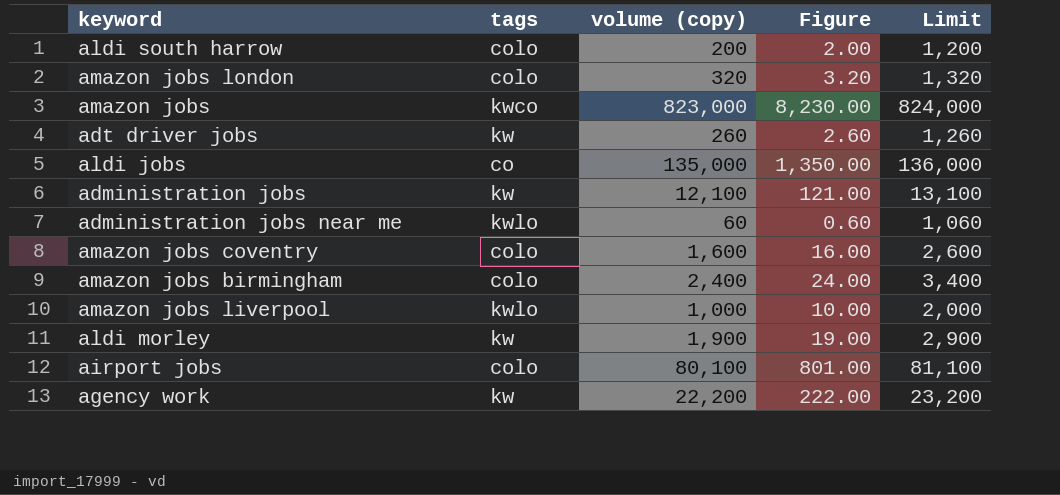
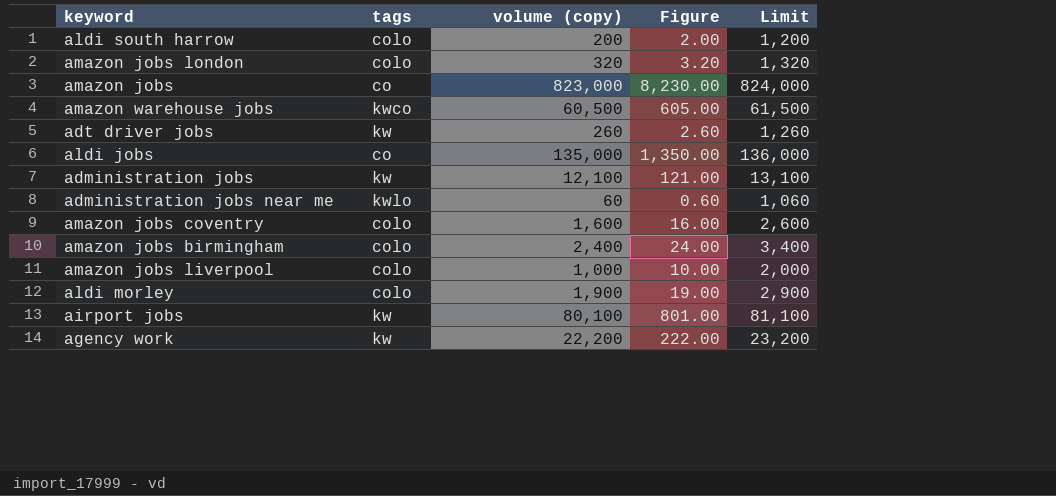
amazon jobs | tags: kwco -> co
row amazon warehouse jobs: none -> kwco | 60,500 | 605.00 | 61,500
amazon jobs liverpool | tags: kwlo -> colo
aldi morley | tags: kw -> colo
airport jobs | tags: colo -> kw

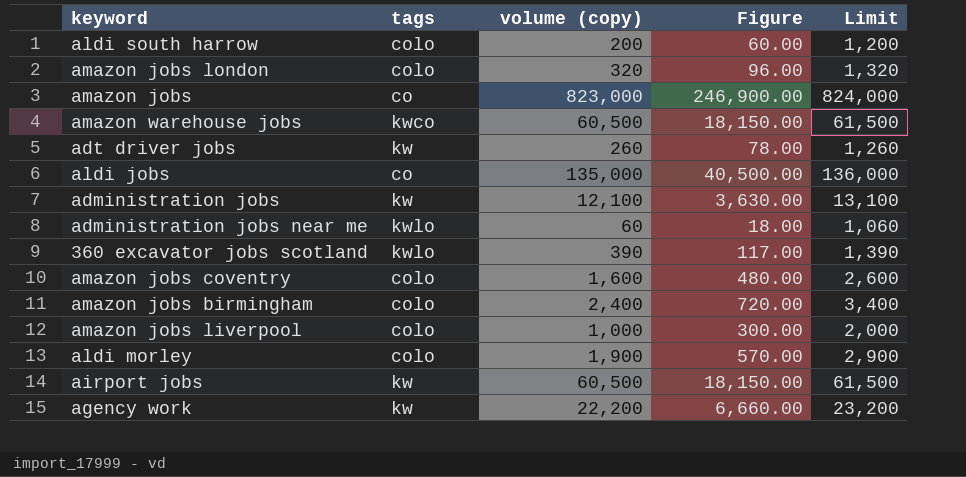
column Figure | formula: [volume (copy)] * 0.01 -> [volume (copy)] * 0.3
row 360 excavator jobs scotland: none -> kwlo | 390 | 117.00 | 1,390
airport jobs | volume (copy): 80,100 -> 60,500
airport jobs | Limit: 81,100 -> 61,500

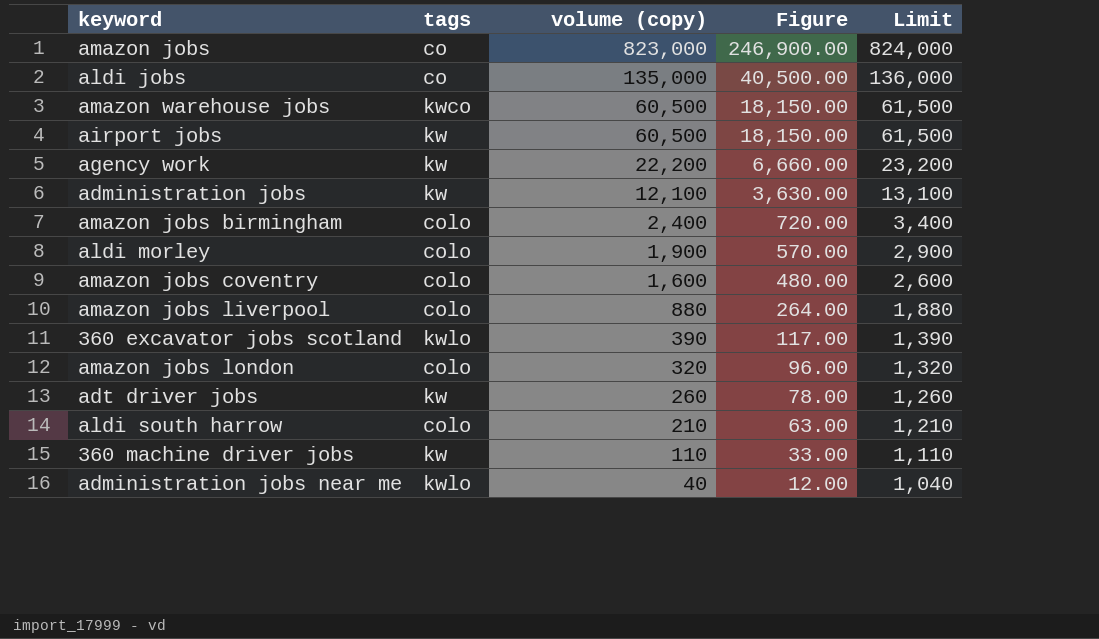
row order: none -> volume (copy) descending
amazon jobs liverpool | volume (copy): 1,000 -> 880
amazon jobs liverpool | Figure: 300.00 -> 264.00
amazon jobs liverpool | Limit: 2,000 -> 1,880
aldi south harrow | volume (copy): 200 -> 210
aldi south harrow | Figure: 60.00 -> 63.00
aldi south harrow | Limit: 1,200 -> 1,210
row 360 machine driver jobs: none -> kw | 110 | 33.00 | 1,110
administration jobs near me | volume (copy): 60 -> 40
administration jobs near me | Figure: 18.00 -> 12.00
administration jobs near me | Limit: 1,060 -> 1,040

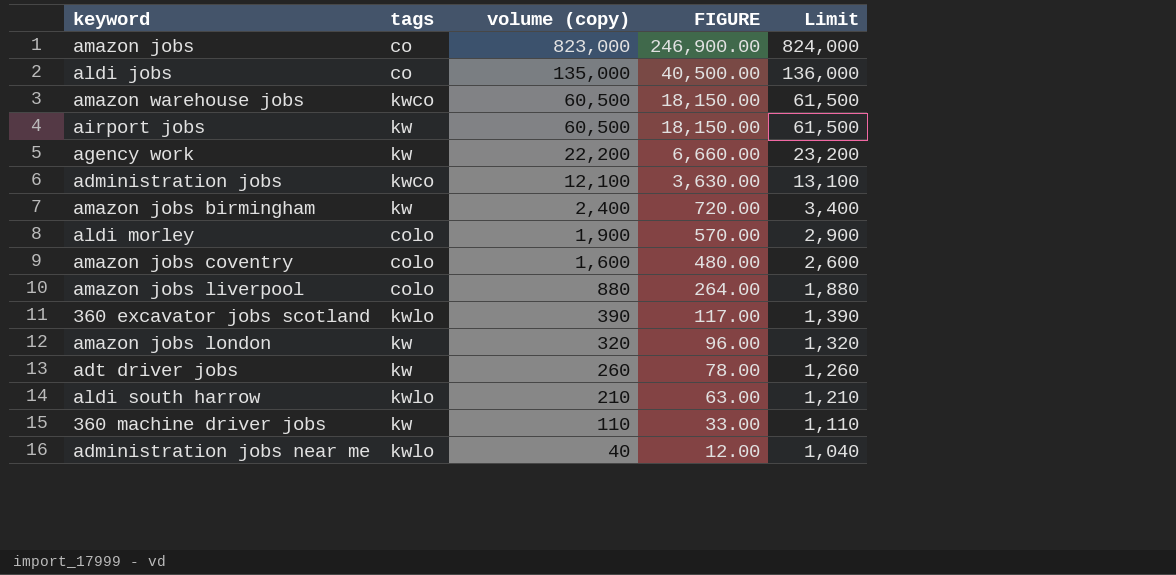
column name: Figure -> FIGURE
administration jobs | tags: kw -> kwco
amazon jobs birmingham | tags: colo -> kw
amazon jobs london | tags: colo -> kw
aldi south harrow | tags: colo -> kwlo

